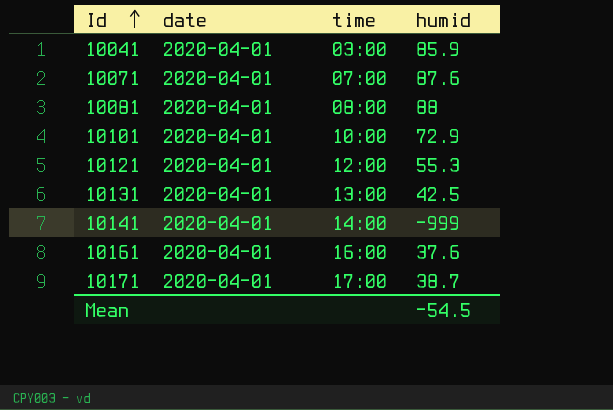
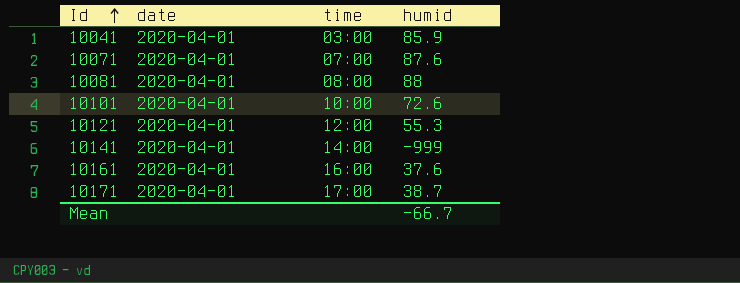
row 10131: 2020-04-01 | 13:00 | 42.5 -> none
10101 | humid: 72.9 -> 72.6
Mean | humid: -54.5 -> -66.7

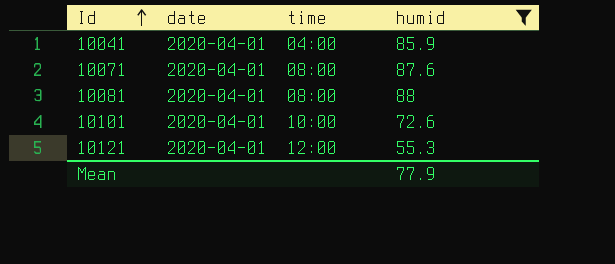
filter: none -> humid >= 55.3
10041 | time: 03:00 -> 04:00
10071 | time: 07:00 -> 08:00
Mean | humid: -66.7 -> 77.9

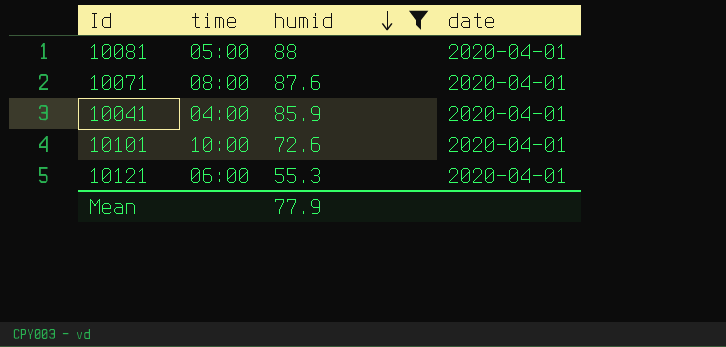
row order: Id ascending -> humid descending
column date | position: 2 -> 4
10081 | time: 08:00 -> 05:00
10121 | time: 12:00 -> 06:00

